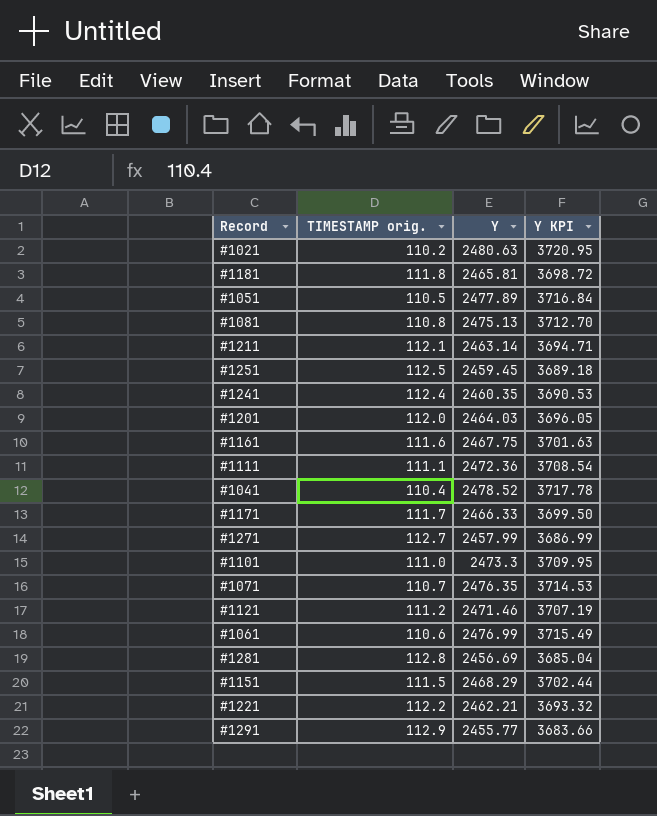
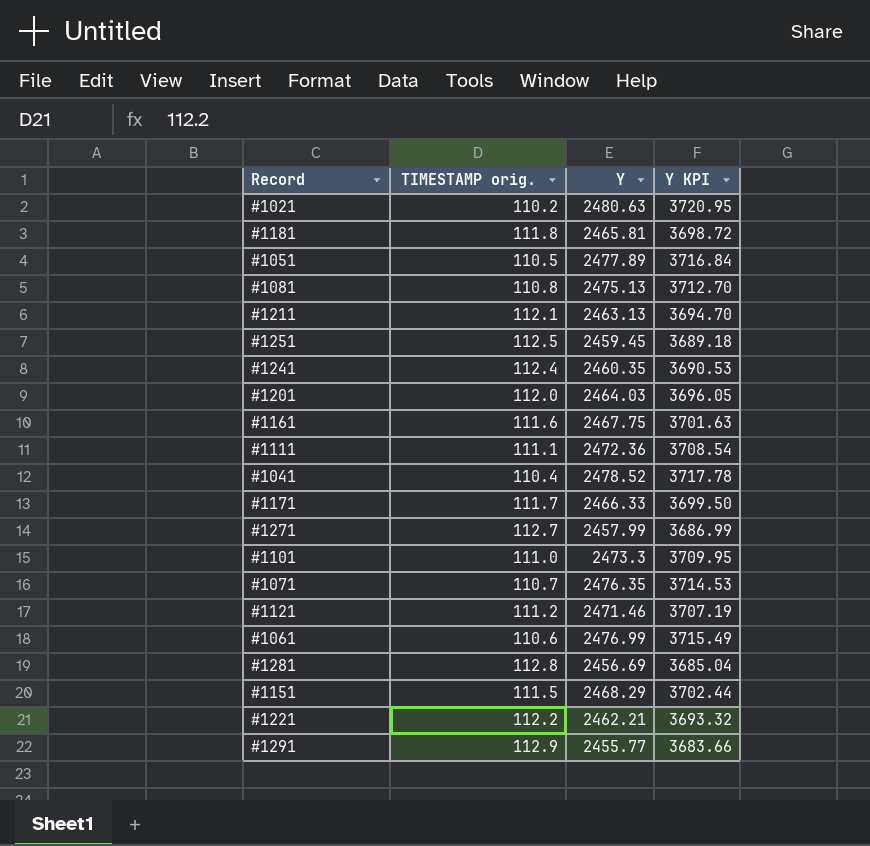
#1211 | Y: 2463.14 -> 2463.13
#1211 | Y KPI: 3694.71 -> 3694.70

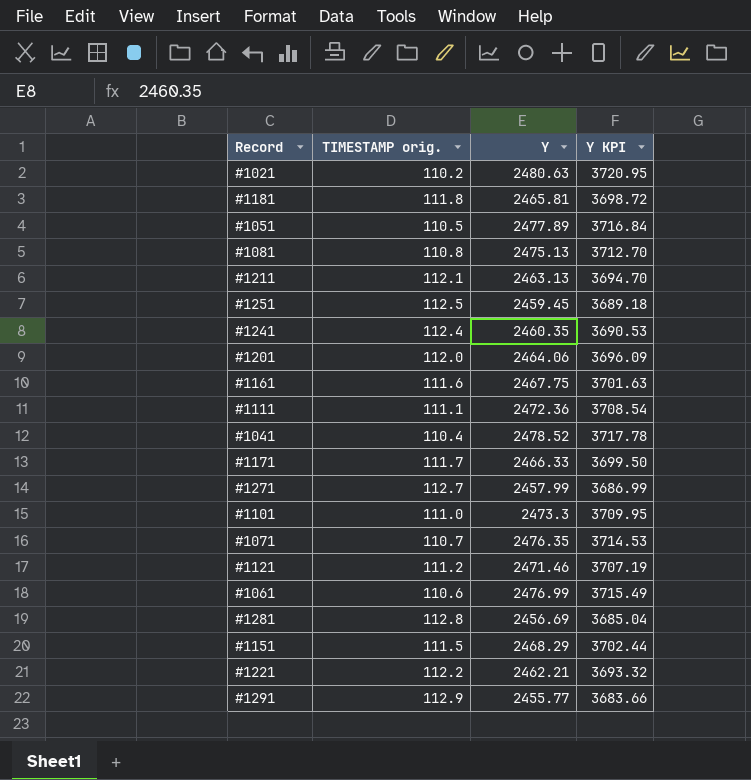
#1201 | Y: 2464.03 -> 2464.06
#1201 | Y KPI: 3696.05 -> 3696.09

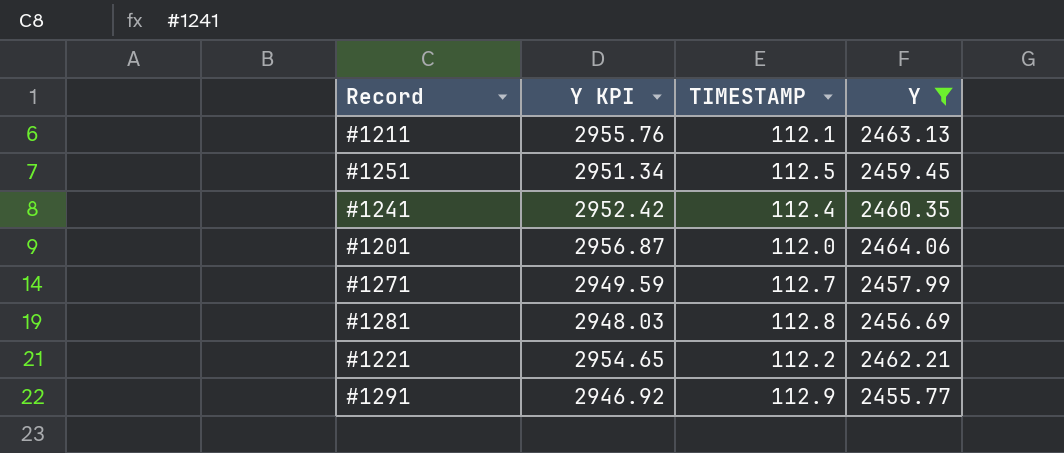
filter: none -> Y <= 2464.06
column Y KPI | formula: [Y] * 1.5 -> [Y] * 1.2
column Y KPI | position: 4 -> 2
column name: TIMESTAMP orig. -> TIMESTAMP

